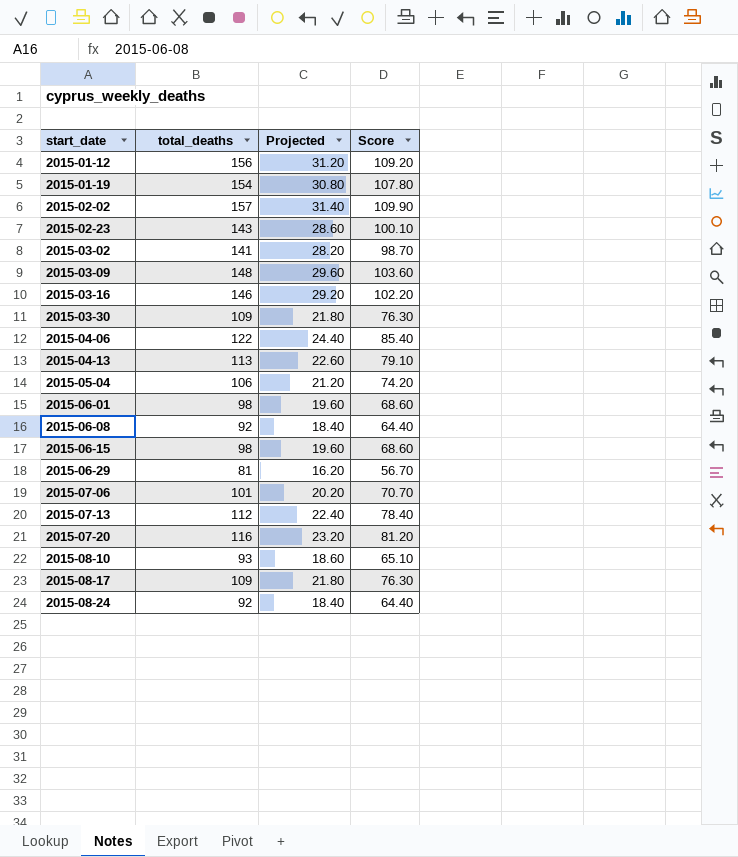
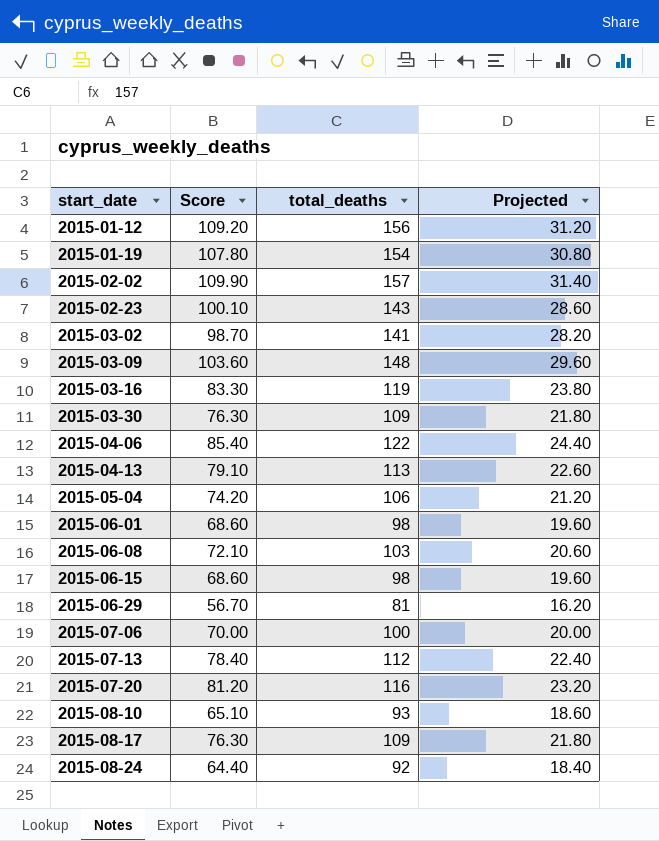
column Score | position: 4 -> 2
2015-03-16 | Score: 102.20 -> 83.30
2015-03-16 | total_deaths: 146 -> 119
2015-03-16 | Projected: 29.20 -> 23.80
2015-06-08 | Score: 64.40 -> 72.10
2015-06-08 | total_deaths: 92 -> 103
2015-06-08 | Projected: 18.40 -> 20.60
2015-07-06 | Score: 70.70 -> 70.00
2015-07-06 | total_deaths: 101 -> 100
2015-07-06 | Projected: 20.20 -> 20.00

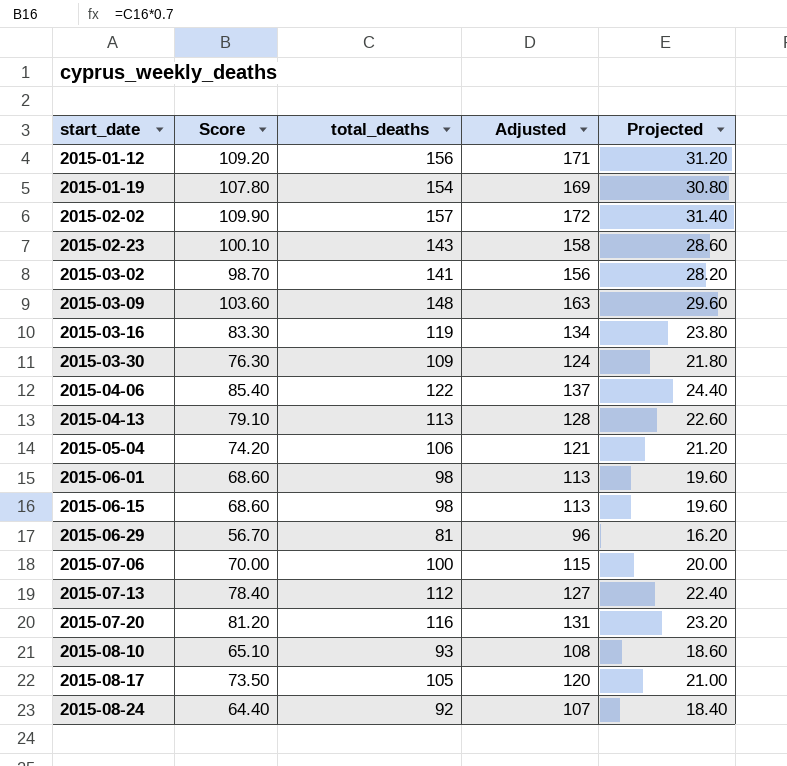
column Adjusted | formula: none -> [total_deaths] + 15
row 2015-06-08: 72.10 | 103 | 20.60 -> none
2015-08-17 | Score: 76.30 -> 73.50
2015-08-17 | total_deaths: 109 -> 105
2015-08-17 | Projected: 21.80 -> 21.00

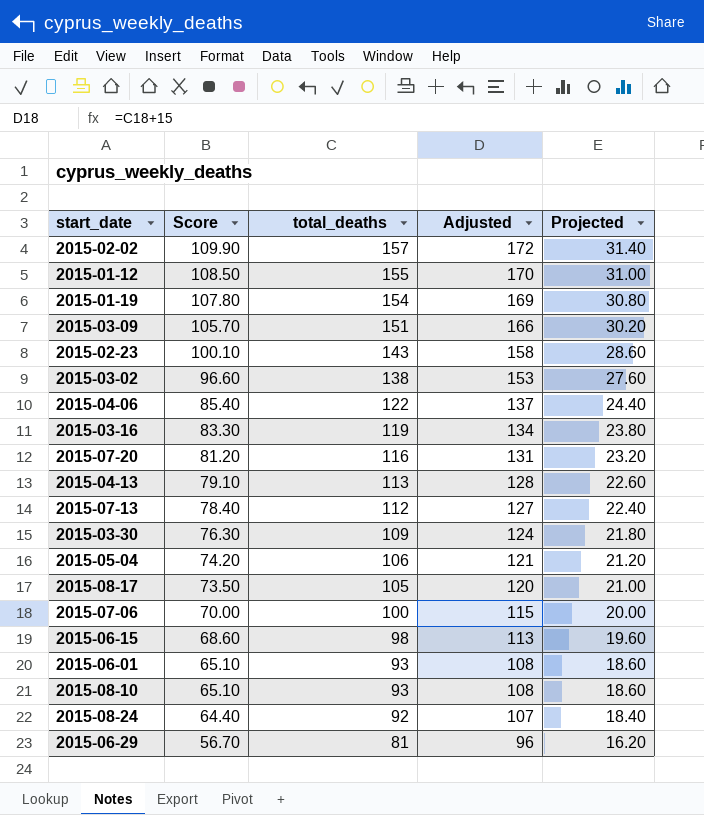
row order: start_date ascending -> Score descending
2015-01-12 | Score: 109.20 -> 108.50
2015-01-12 | total_deaths: 156 -> 155
2015-01-12 | Adjusted: 171 -> 170
2015-01-12 | Projected: 31.20 -> 31.00
2015-03-09 | Score: 103.60 -> 105.70
2015-03-09 | total_deaths: 148 -> 151
2015-03-09 | Adjusted: 163 -> 166
2015-03-09 | Projected: 29.60 -> 30.20
2015-03-02 | Score: 98.70 -> 96.60
2015-03-02 | total_deaths: 141 -> 138
2015-03-02 | Adjusted: 156 -> 153
2015-03-02 | Projected: 28.20 -> 27.60
2015-06-01 | Score: 68.60 -> 65.10
2015-06-01 | total_deaths: 98 -> 93
2015-06-01 | Adjusted: 113 -> 108
2015-06-01 | Projected: 19.60 -> 18.60

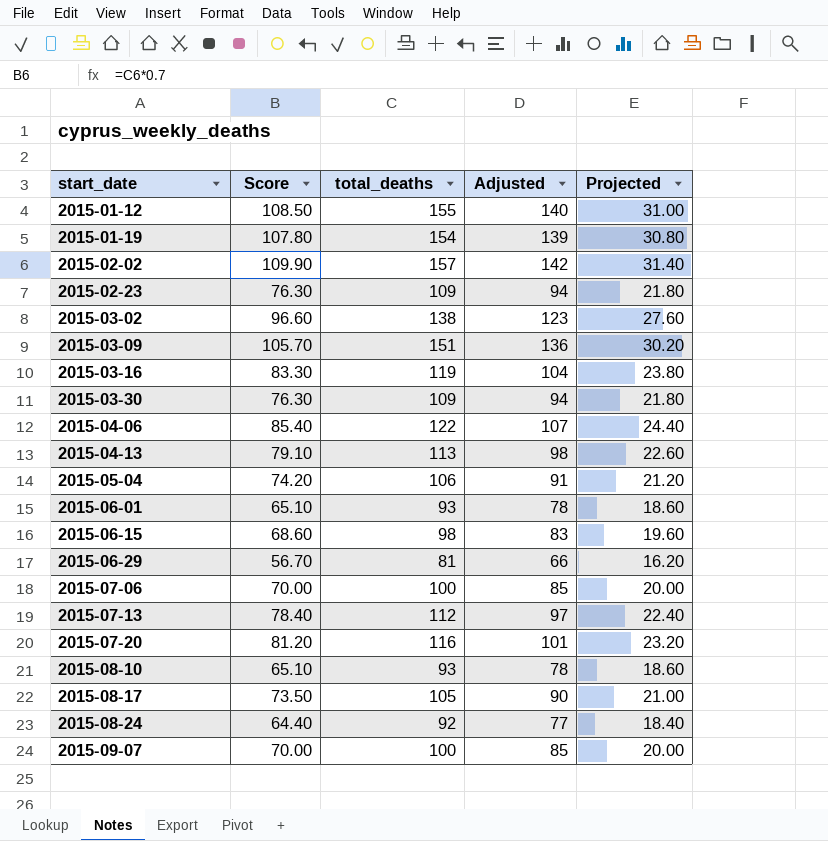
row order: Score descending -> start_date ascending
column Adjusted | formula: [total_deaths] + 15 -> [total_deaths] - 15
2015-02-23 | Score: 100.10 -> 76.30
2015-02-23 | total_deaths: 143 -> 109
2015-02-23 | Projected: 28.60 -> 21.80
row 2015-09-07: none -> 70.00 | 100 | 85 | 20.00

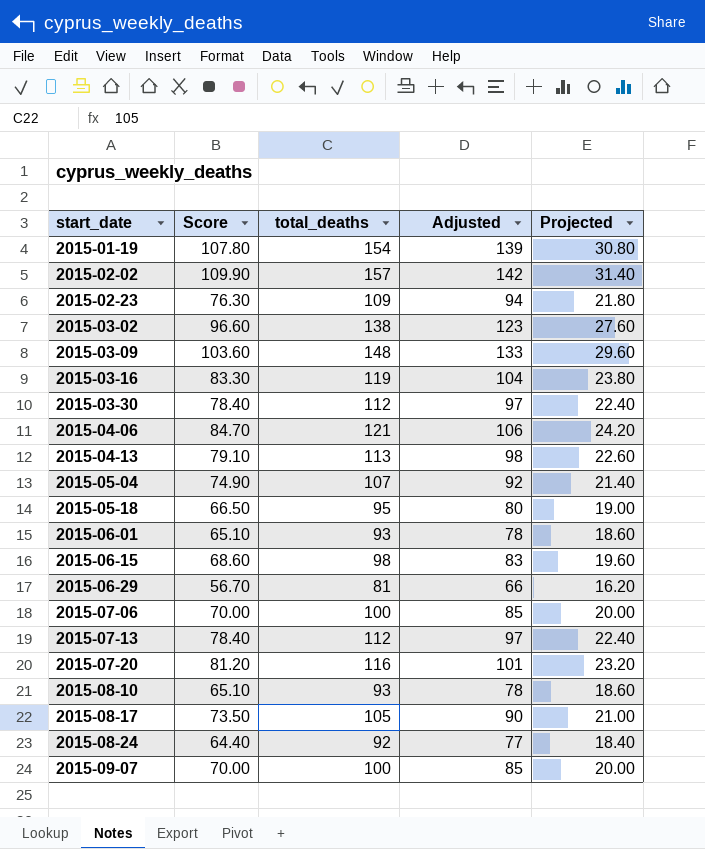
row 2015-01-12: 108.50 | 155 | 140 | 31.00 -> none
2015-03-09 | Score: 105.70 -> 103.60
2015-03-09 | total_deaths: 151 -> 148
2015-03-09 | Adjusted: 136 -> 133
2015-03-09 | Projected: 30.20 -> 29.60
2015-03-30 | Score: 76.30 -> 78.40
2015-03-30 | total_deaths: 109 -> 112
2015-03-30 | Adjusted: 94 -> 97
2015-03-30 | Projected: 21.80 -> 22.40
2015-04-06 | Score: 85.40 -> 84.70
2015-04-06 | total_deaths: 122 -> 121
2015-04-06 | Adjusted: 107 -> 106
2015-04-06 | Projected: 24.40 -> 24.20
2015-05-04 | Score: 74.20 -> 74.90
2015-05-04 | total_deaths: 106 -> 107
2015-05-04 | Adjusted: 91 -> 92
2015-05-04 | Projected: 21.20 -> 21.40
row 2015-05-18: none -> 66.50 | 95 | 80 | 19.00

